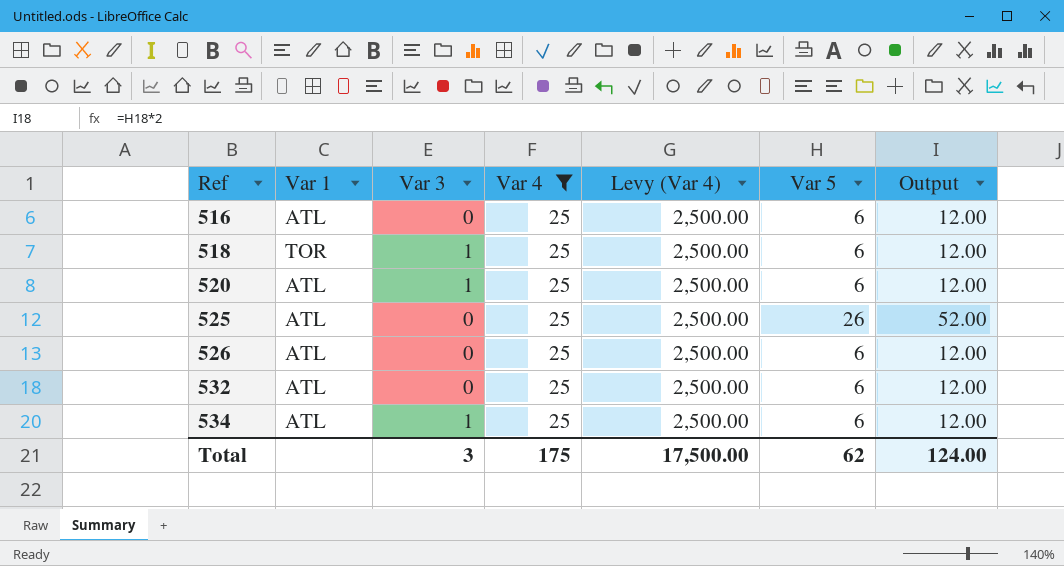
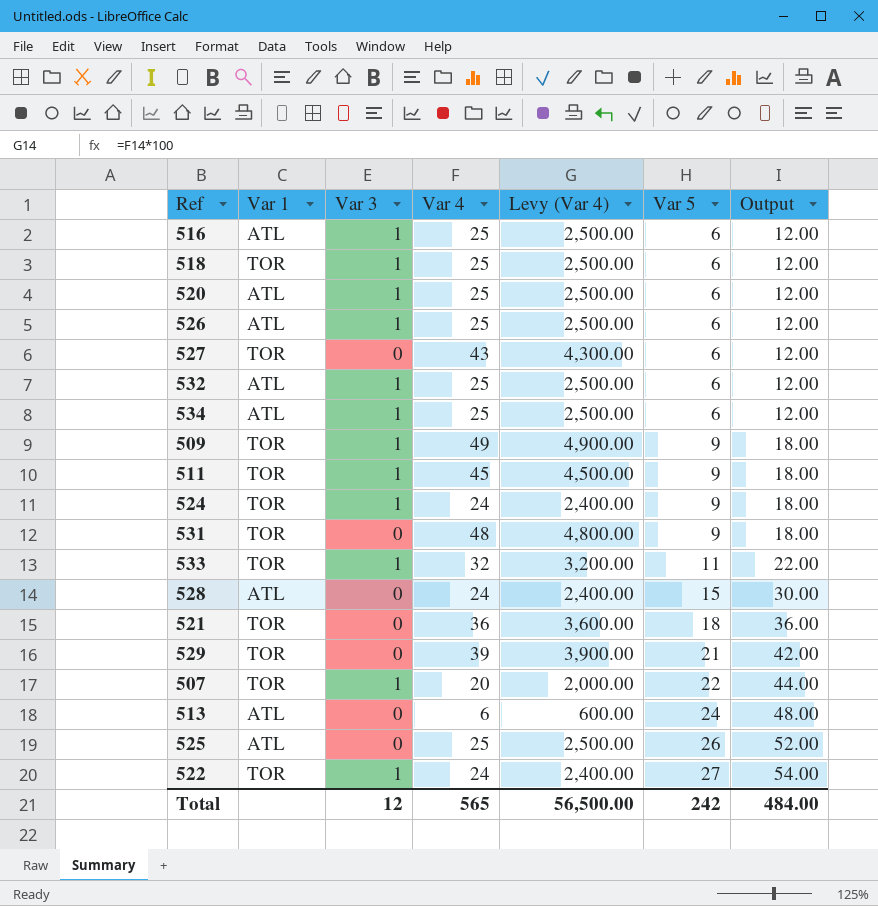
filter: Var 4 = 25 -> none
row order: Ref ascending -> Var 5 ascending
516 | Var 3: 0 -> 1
526 | Var 3: 0 -> 1
532 | Var 3: 0 -> 1
Total | Var 3: 3 -> 12
Total | Var 4: 175 -> 565
Total | Levy (Var 4): 17,500.00 -> 56,500.00
Total | Var 5: 62 -> 242
Total | Output: 124.00 -> 484.00

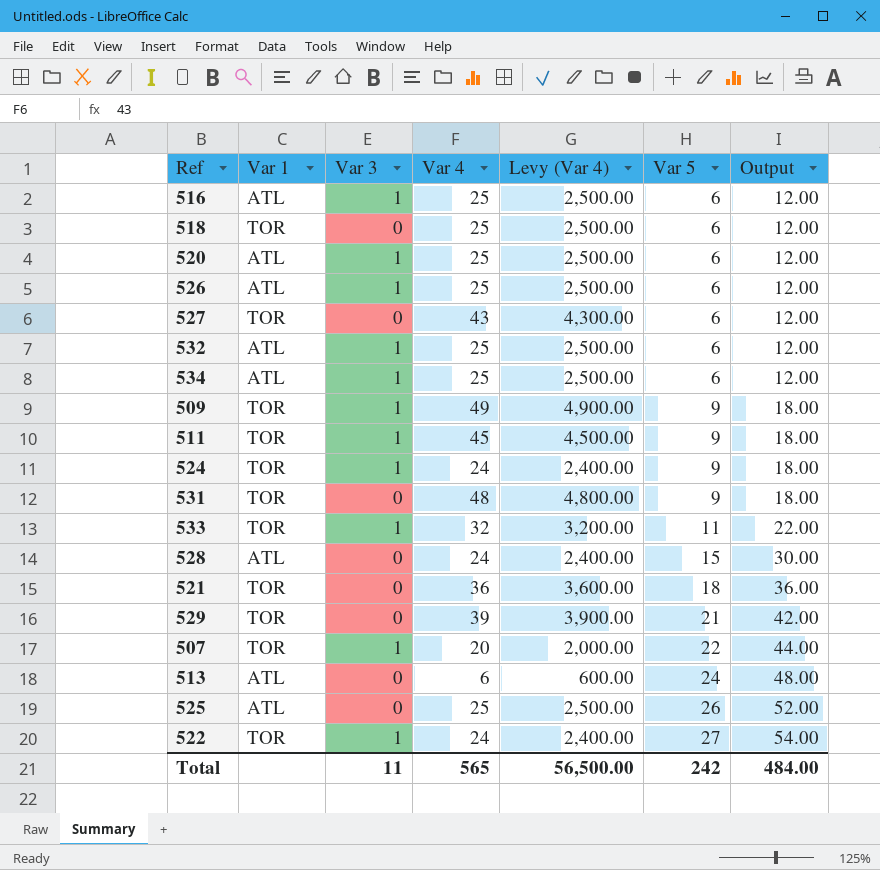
518 | Var 3: 1 -> 0
Total | Var 3: 12 -> 11

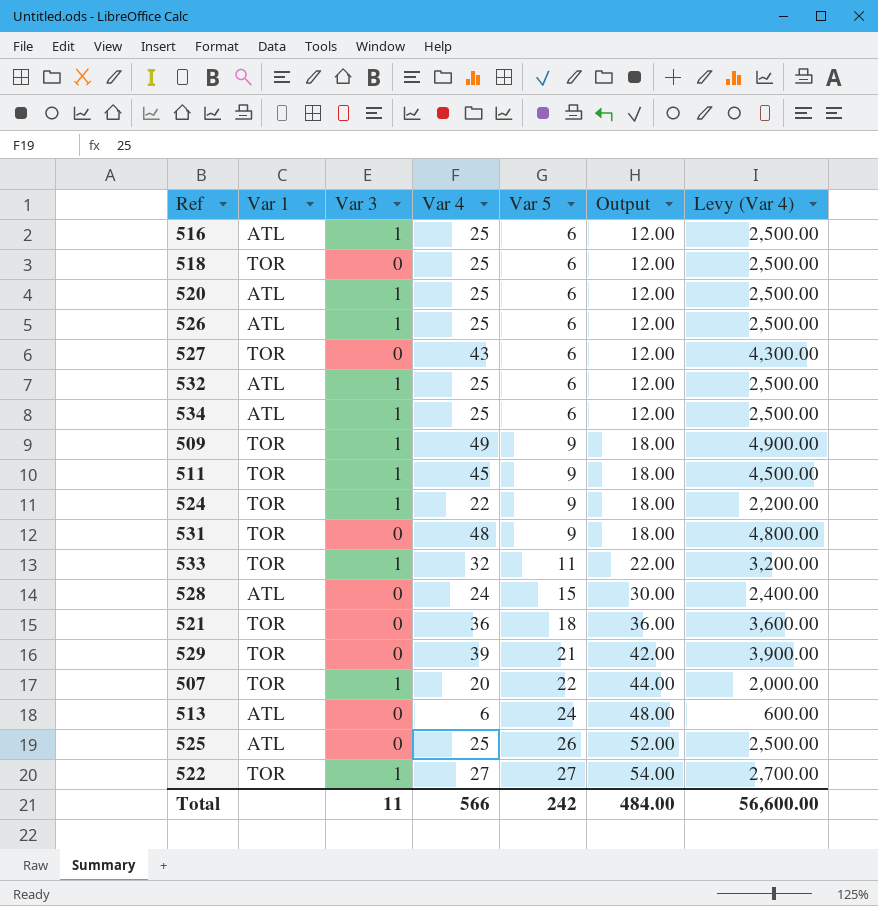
column Levy (Var 4) | position: 5 -> 7
524 | Var 4: 24 -> 22
524 | Levy (Var 4): 2,400.00 -> 2,200.00
522 | Var 4: 24 -> 27
522 | Levy (Var 4): 2,400.00 -> 2,700.00
Total | Var 4: 565 -> 566
Total | Levy (Var 4): 56,500.00 -> 56,600.00

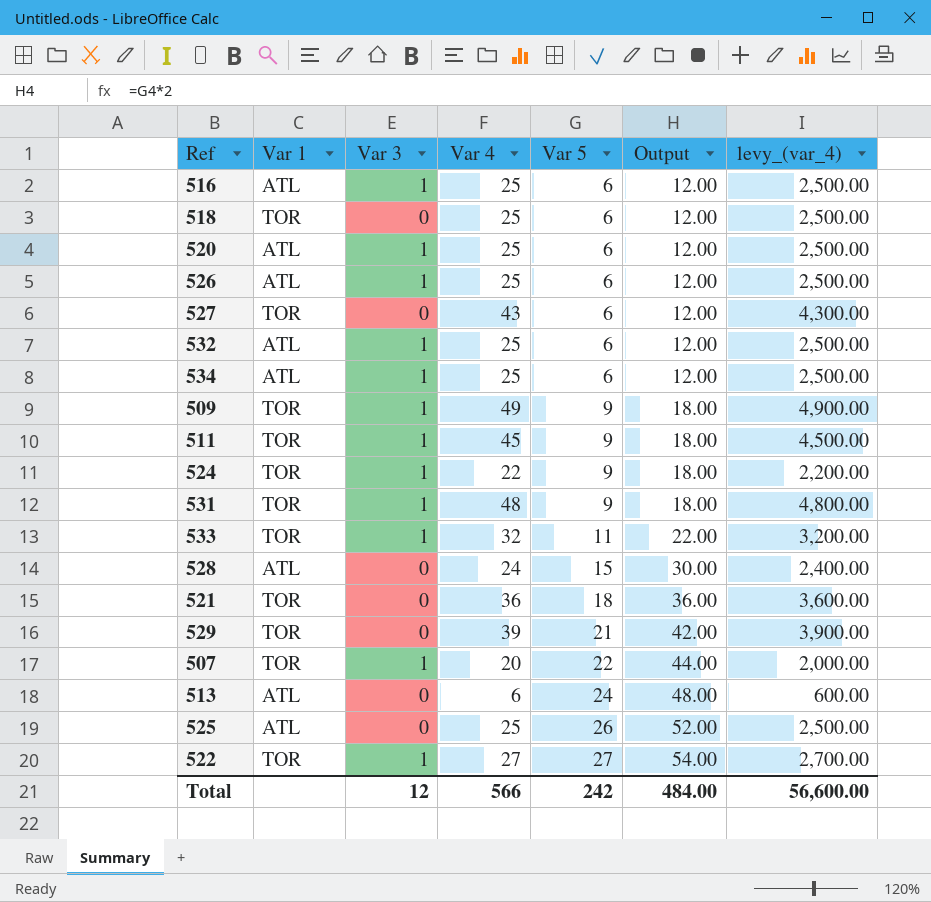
column name: Levy (Var 4) -> levy_(var_4)
531 | Var 3: 0 -> 1
Total | Var 3: 11 -> 12

